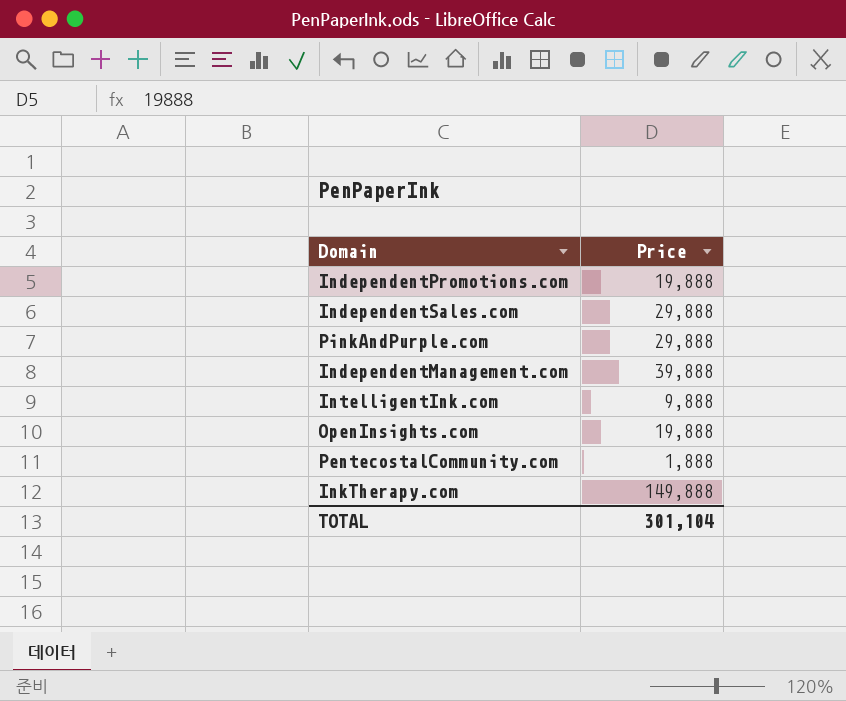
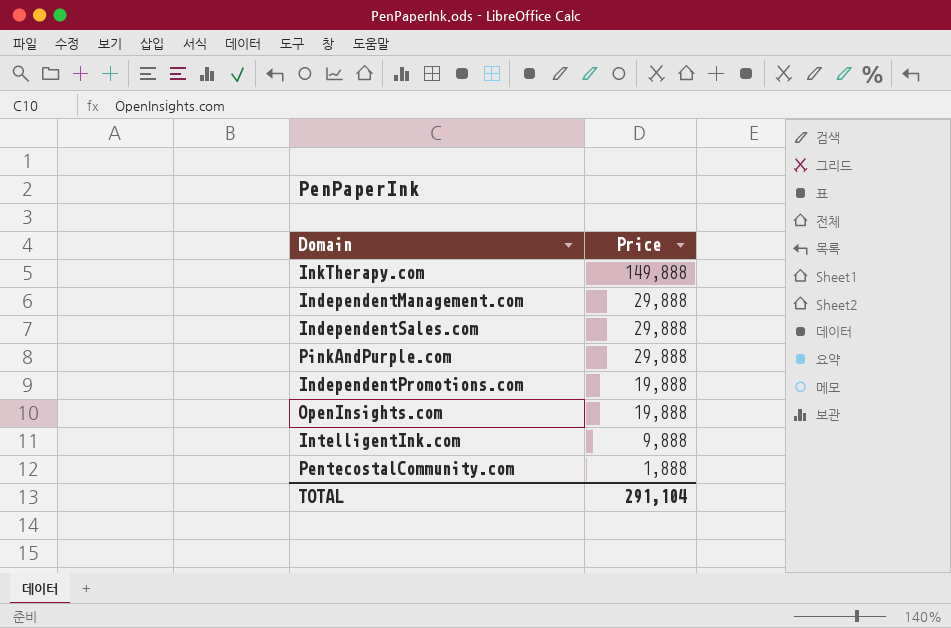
row order: none -> Price descending
IndependentManagement.com | Price: 39,888 -> 29,888
TOTAL | Price: 301,104 -> 291,104

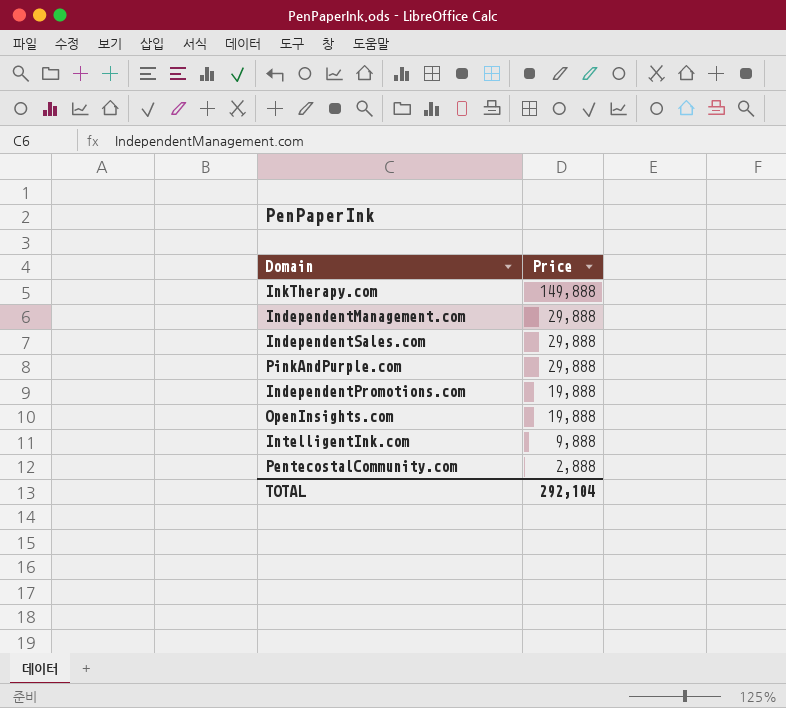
PentecostalCommunity.com | Price: 1,888 -> 2,888
TOTAL | Price: 291,104 -> 292,104

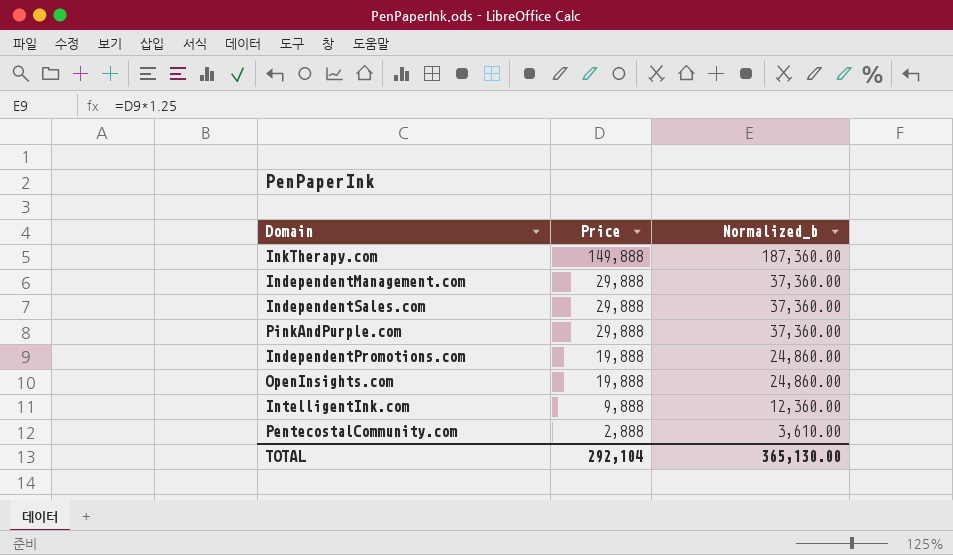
column Normalized_b | formula: none -> [Price] * 1.25

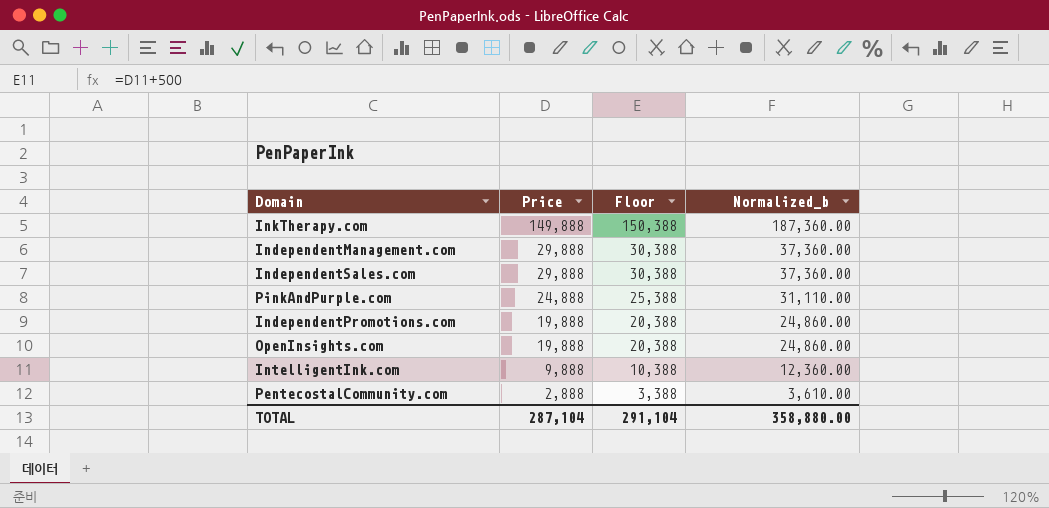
column Floor | formula: none -> [Price] + 500
PinkAndPurple.com | Price: 29,888 -> 24,888
PinkAndPurple.com | Normalized_b: 37,360.00 -> 31,110.00
TOTAL | Price: 292,104 -> 287,104
TOTAL | Normalized_b: 365,130.00 -> 358,880.00

